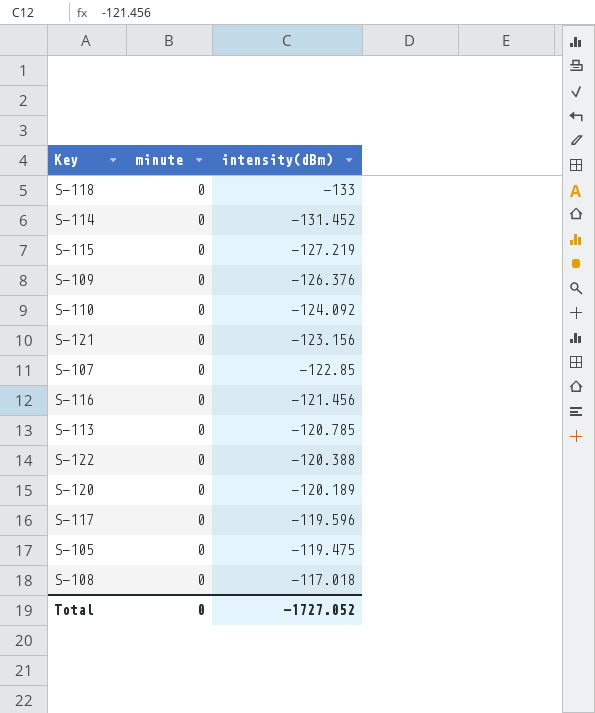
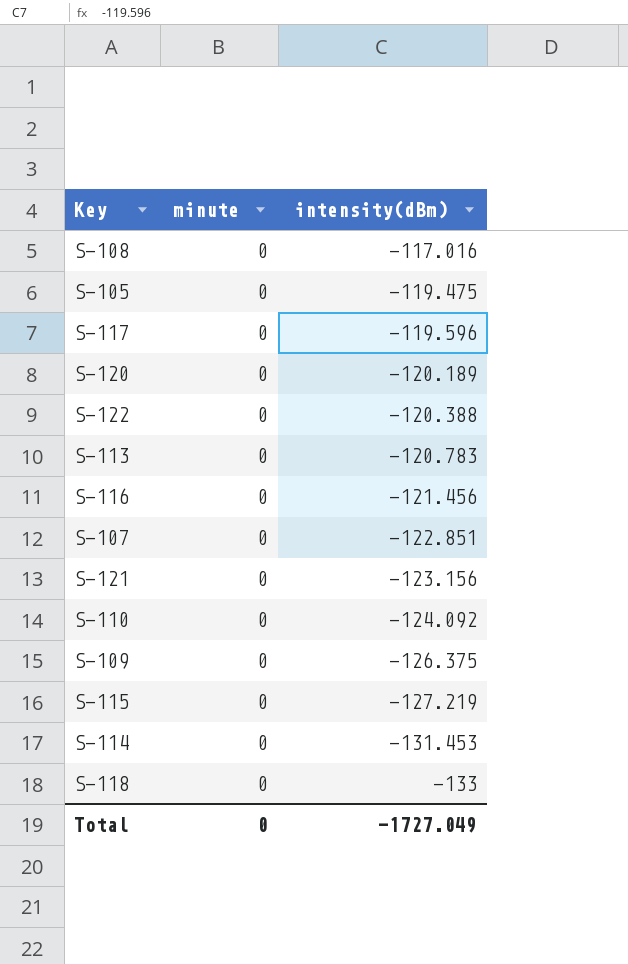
row order: intensity(dBm) ascending -> intensity(dBm) descending
S-108 | intensity(dBm): -117.018 -> -117.016
S-113 | intensity(dBm): -120.785 -> -120.783
S-107 | intensity(dBm): -122.85 -> -122.851
S-109 | intensity(dBm): -126.376 -> -126.375
S-114 | intensity(dBm): -131.452 -> -131.453
Total | intensity(dBm): -1727.052 -> -1727.049

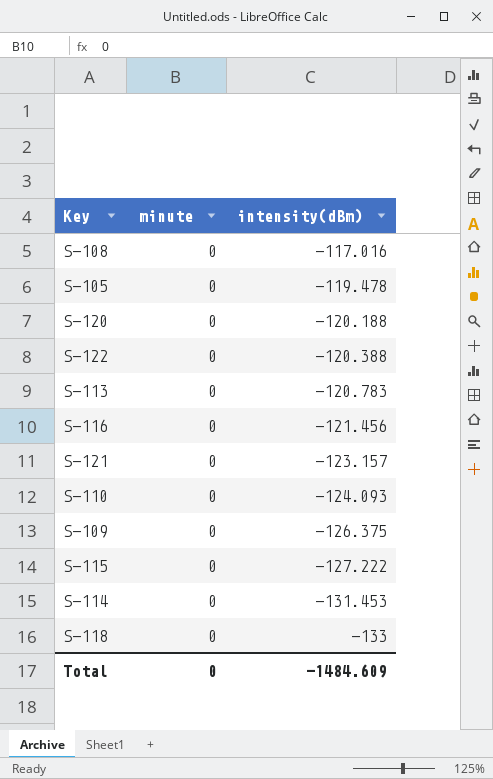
row S-117: 0 | -119.596 -> none
row S-107: 0 | -122.851 -> none
S-105 | intensity(dBm): -119.475 -> -119.478
S-120 | intensity(dBm): -120.189 -> -120.188
S-121 | intensity(dBm): -123.156 -> -123.157
S-110 | intensity(dBm): -124.092 -> -124.093
S-115 | intensity(dBm): -127.219 -> -127.222
Total | intensity(dBm): -1727.049 -> -1484.609

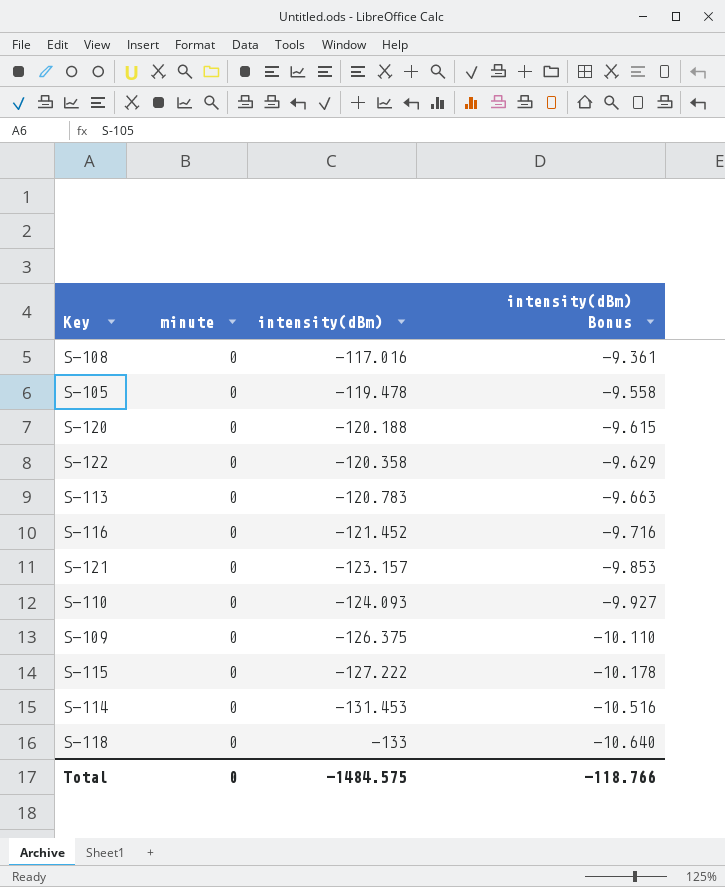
column intensity(dBm) Bonus | formula: none -> [intensity(dBm)] * 0.08
S-122 | intensity(dBm): -120.388 -> -120.358
S-116 | intensity(dBm): -121.456 -> -121.452
Total | intensity(dBm): -1484.609 -> -1484.575

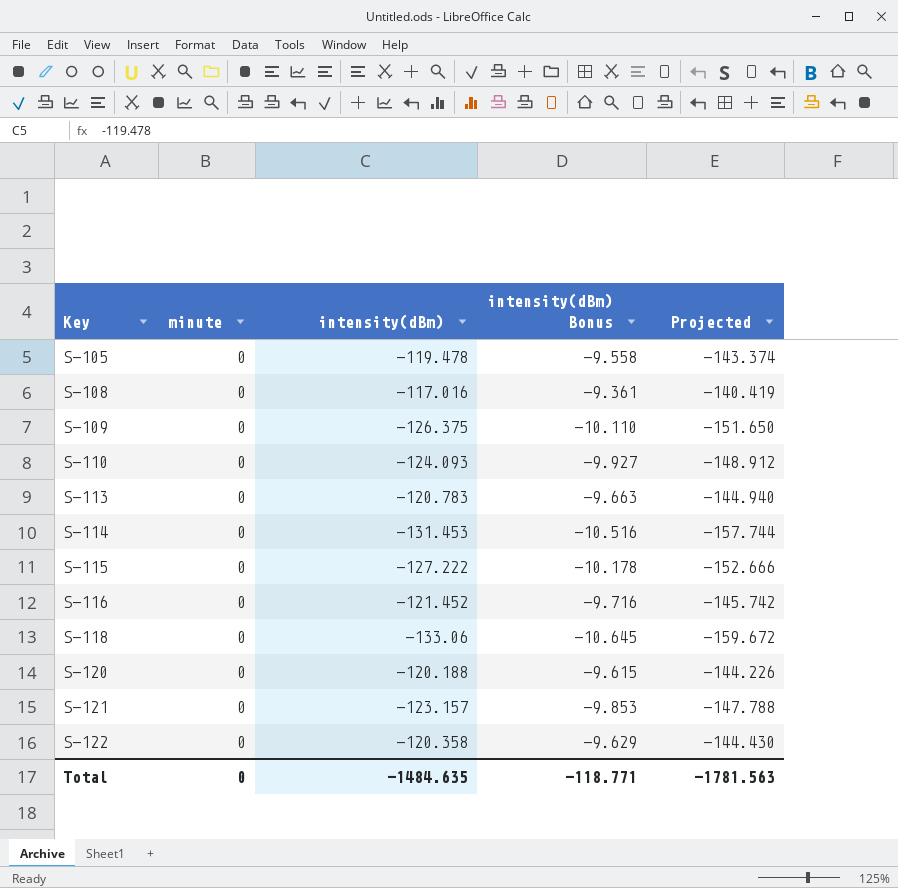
row order: intensity(dBm) descending -> Key ascending
column Projected | formula: none -> [intensity(dBm)] * 1.2
S-118 | intensity(dBm): -133 -> -133.06
S-118 | intensity(dBm) Bonus: -10.640 -> -10.645
Total | intensity(dBm): -1484.575 -> -1484.635
Total | intensity(dBm) Bonus: -118.766 -> -118.771

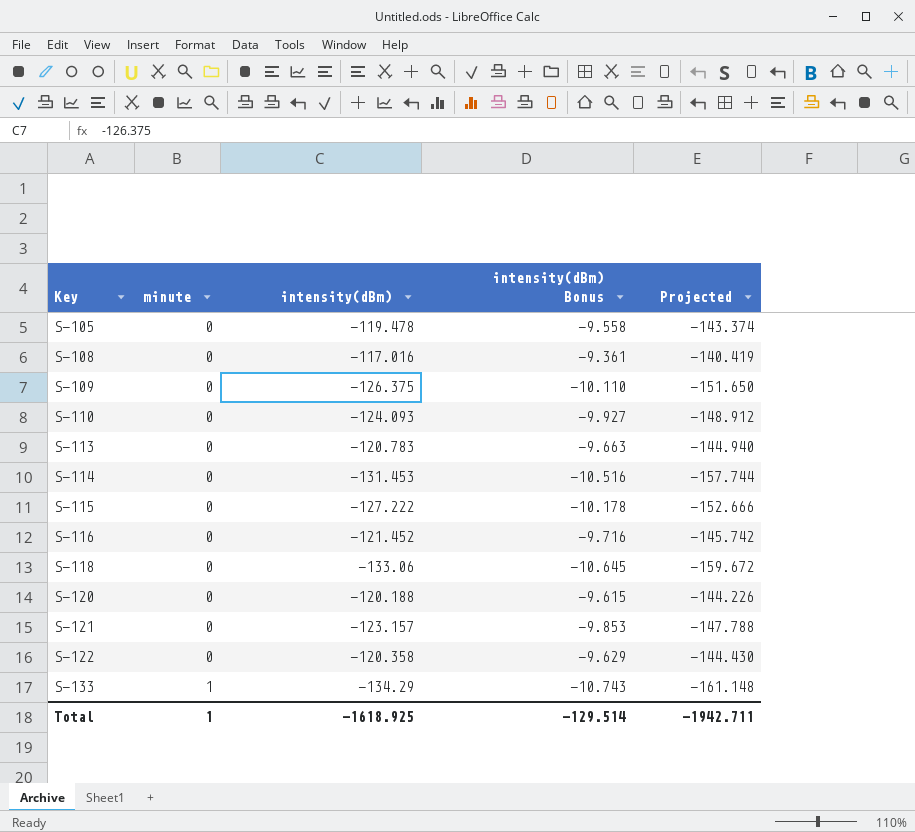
row S-133: none -> 1 | -134.29 | -10.743 | -161.148
Total | minute: 0 -> 1
Total | intensity(dBm): -1484.635 -> -1618.925
Total | intensity(dBm) Bonus: -118.771 -> -129.514
Total | Projected: -1781.563 -> -1942.711

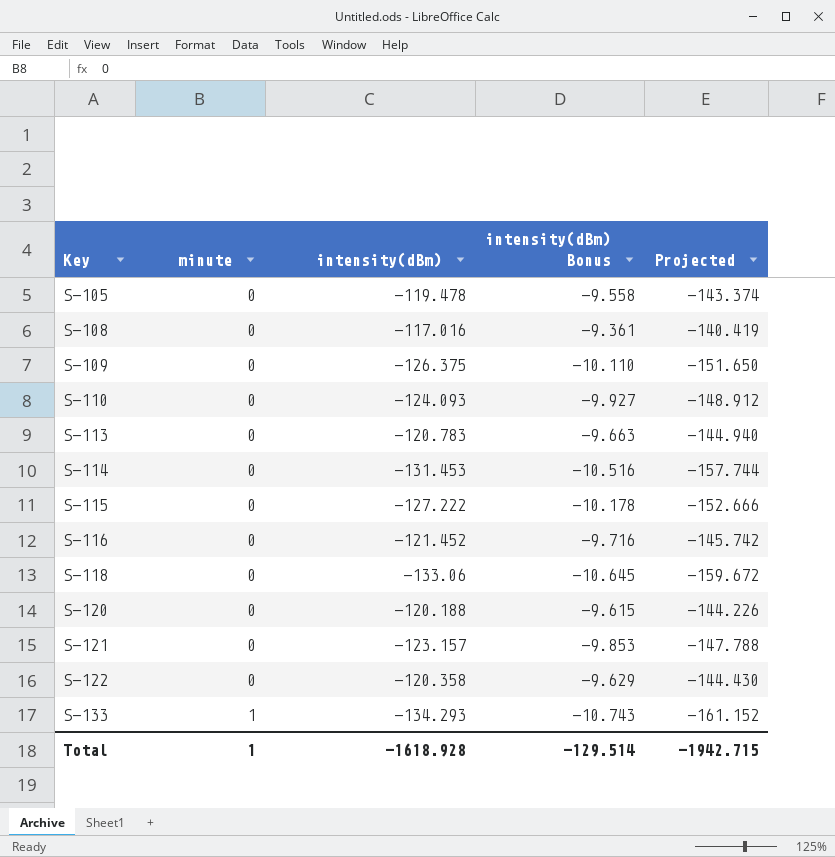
S-133 | intensity(dBm): -134.29 -> -134.293
S-133 | Projected: -161.148 -> -161.152
Total | intensity(dBm): -1618.925 -> -1618.928
Total | Projected: -1942.711 -> -1942.715

